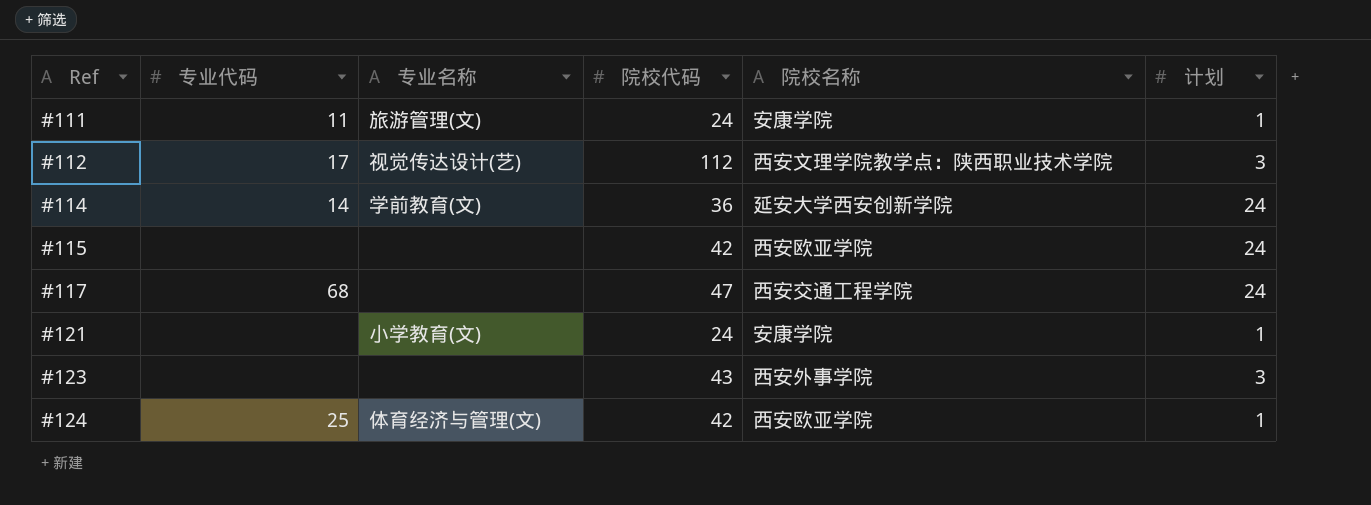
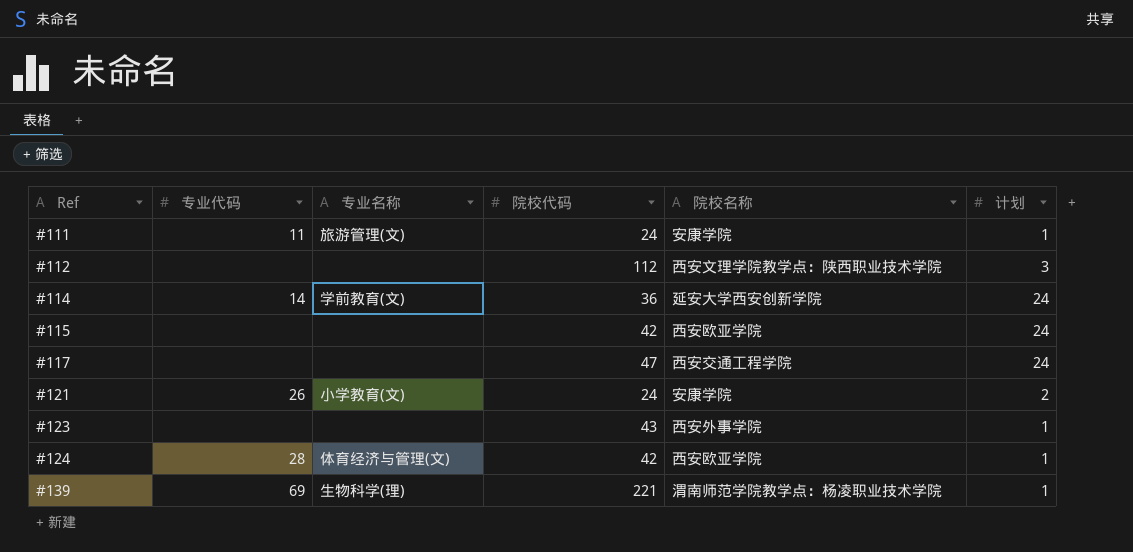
#112 | 专业代码: 17 -> none
#112 | 专业名称: 视觉传达设计(艺) -> none
#117 | 专业代码: 68 -> none
#121 | 专业代码: none -> 26
#121 | 计划: 1 -> 2
#123 | 计划: 3 -> 1
#124 | 专业代码: 25 -> 28
row #139: none -> 69 | 生物科学(理) | 221 | 渭南师范学院教学点：杨凌职业技术学院 | 1

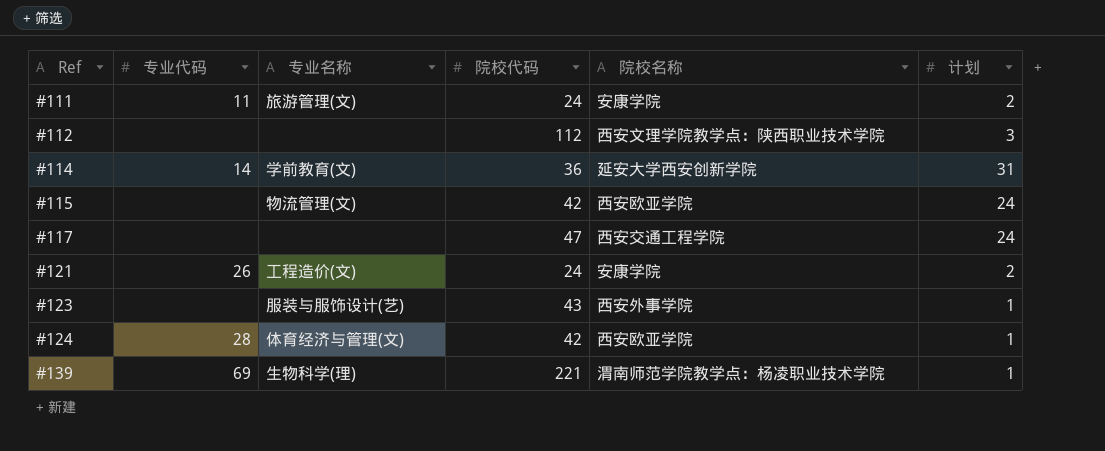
#111 | 计划: 1 -> 2
#114 | 计划: 24 -> 31
#115 | 专业名称: none -> 物流管理(文)
#121 | 专业名称: 小学教育(文) -> 工程造价(文)
#123 | 专业名称: none -> 服装与服饰设计(艺)

